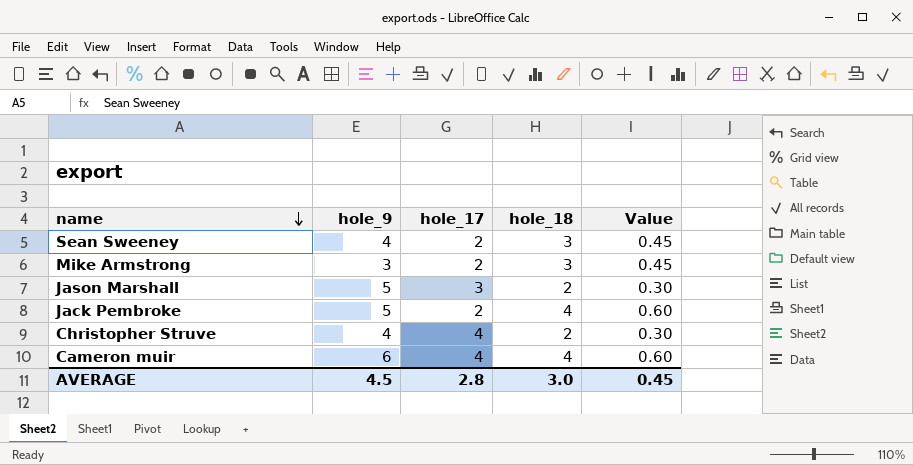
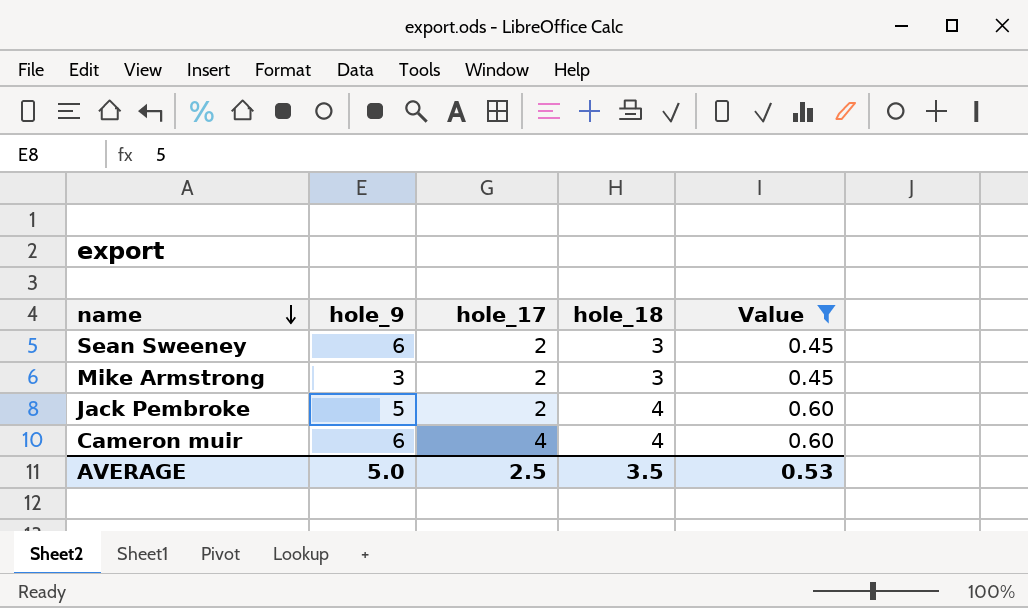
filter: none -> Value != 0.30
Sean Sweeney | hole_9: 4 -> 6
AVERAGE | hole_9: 4.5 -> 5.0
AVERAGE | hole_17: 2.8 -> 2.5
AVERAGE | hole_18: 3.0 -> 3.5
AVERAGE | Value: 0.45 -> 0.53

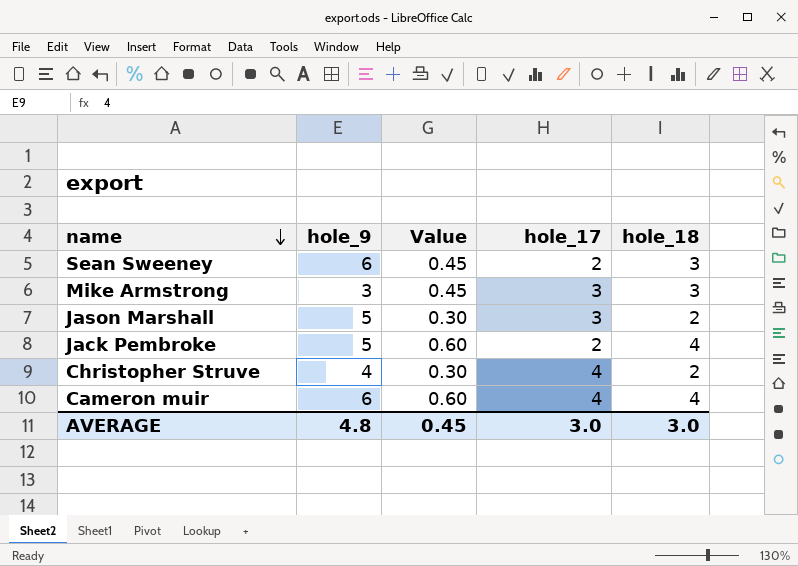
filter: Value != 0.30 -> none
column Value | position: 5 -> 3
Mike Armstrong | hole_17: 2 -> 3
AVERAGE | hole_9: 5.0 -> 4.8
AVERAGE | Value: 0.53 -> 0.45
AVERAGE | hole_17: 2.5 -> 3.0
AVERAGE | hole_18: 3.5 -> 3.0

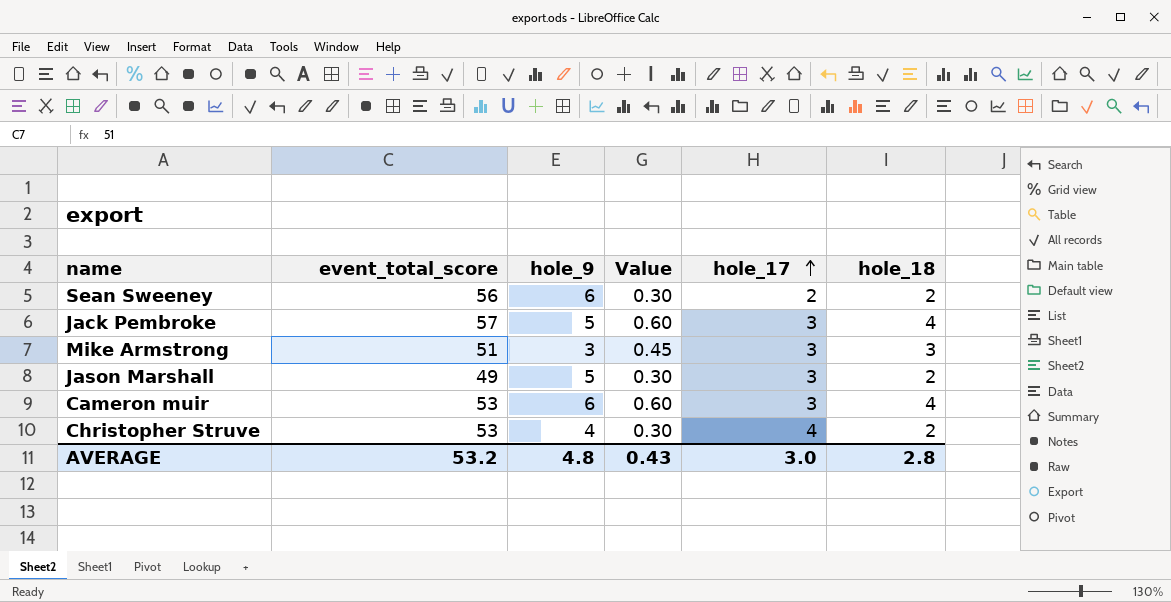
row order: name descending -> hole_17 ascending
column event_total_score | position: none -> 2
Sean Sweeney | Value: 0.45 -> 0.30
Sean Sweeney | hole_18: 3 -> 2
Jack Pembroke | hole_17: 2 -> 3
Cameron muir | hole_17: 4 -> 3
AVERAGE | Value: 0.45 -> 0.43
AVERAGE | hole_18: 3.0 -> 2.8

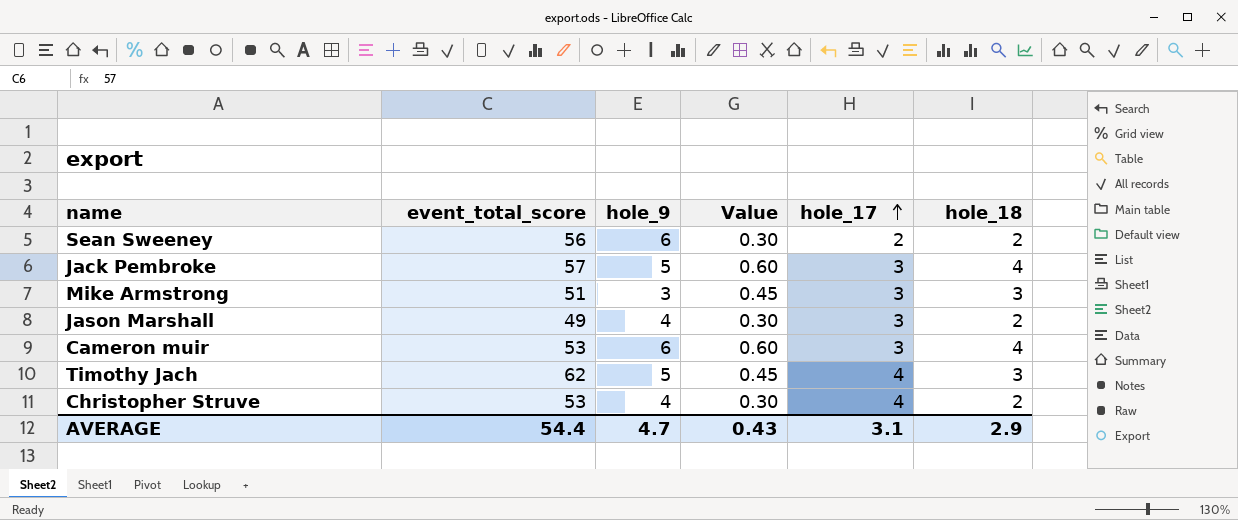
Jason Marshall | hole_9: 5 -> 4
row Timothy Jach: none -> 62 | 5 | 0.45 | 4 | 3
AVERAGE | event_total_score: 53.2 -> 54.4
AVERAGE | hole_9: 4.8 -> 4.7
AVERAGE | hole_17: 3.0 -> 3.1
AVERAGE | hole_18: 2.8 -> 2.9

